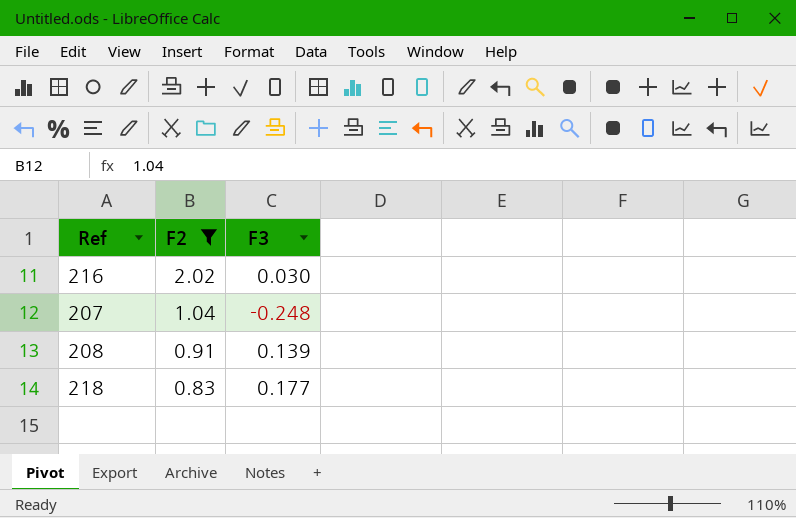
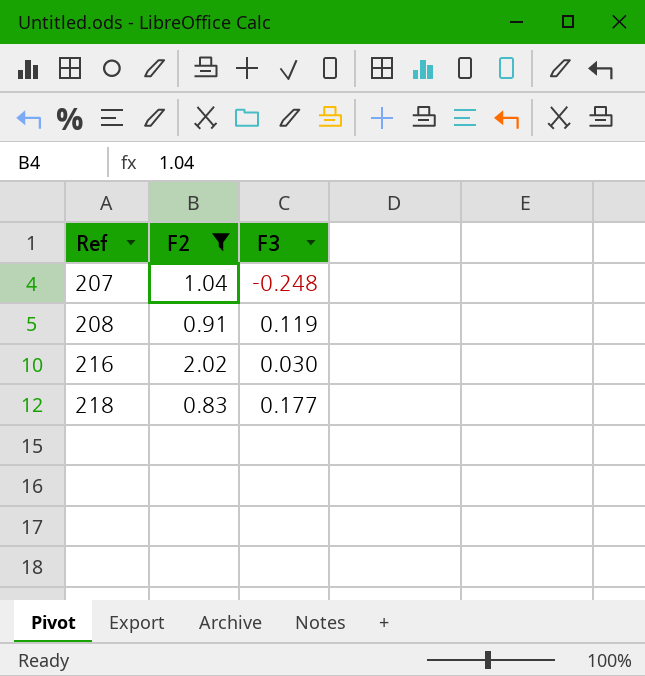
row order: F2 descending -> Ref ascending
208 | F3: 0.139 -> 0.119

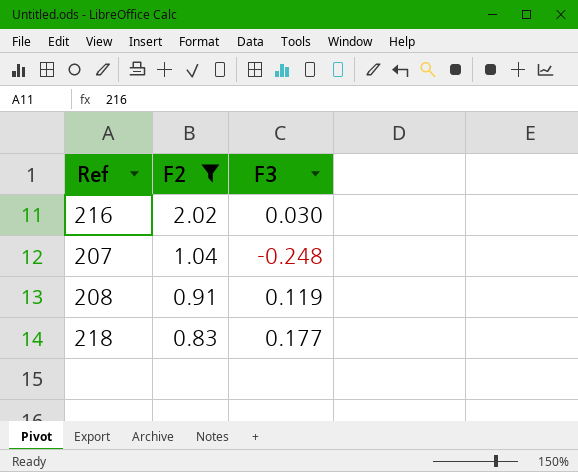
row order: Ref ascending -> F2 descending

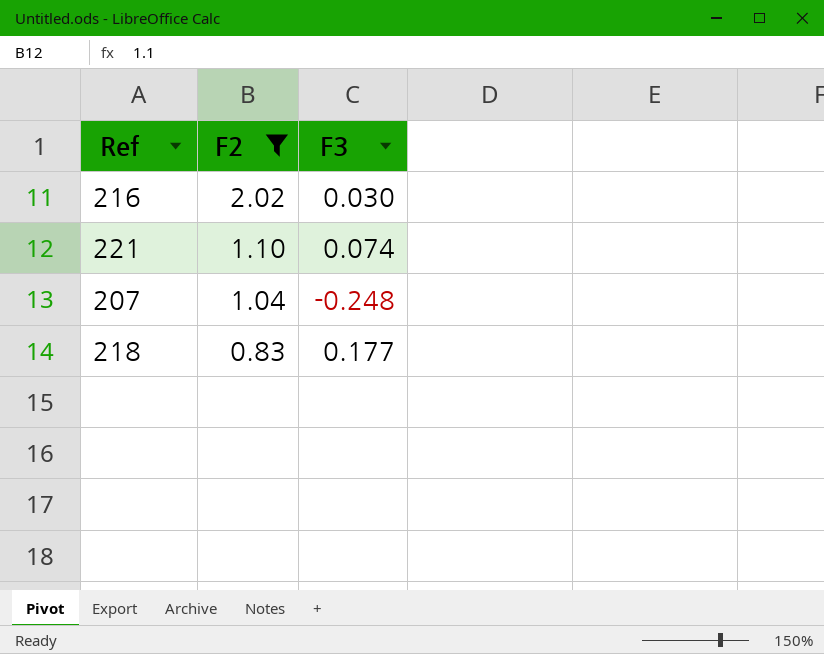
row 208: 0.91 | 0.119 -> none
row 221: none -> 1.10 | 0.074

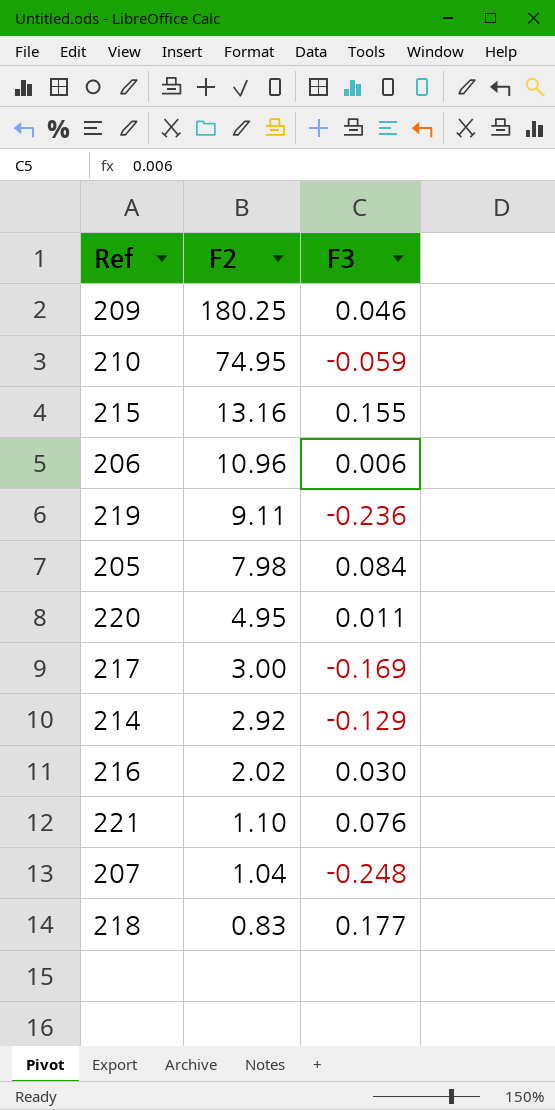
filter: F2 <= 2.02 -> none
221 | F3: 0.074 -> 0.076

